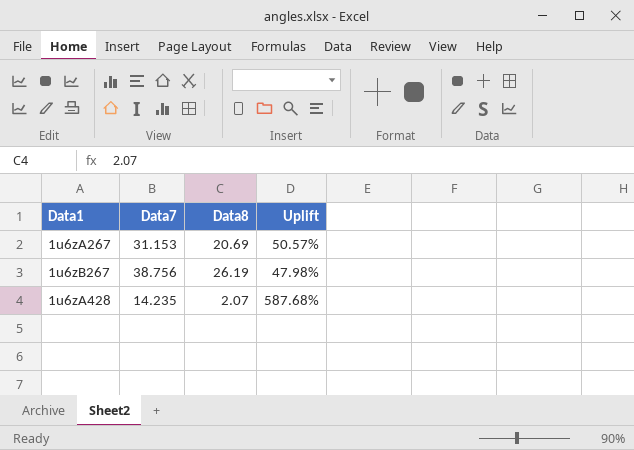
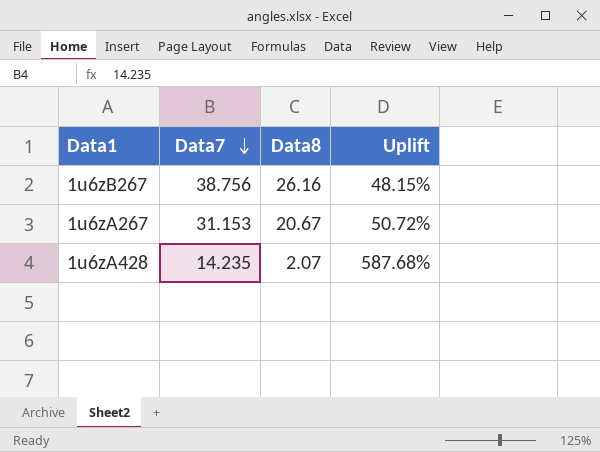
row order: none -> Data7 descending
1u6zB267 | Data8: 26.19 -> 26.16
1u6zB267 | Uplift: 47.98% -> 48.15%
1u6zA267 | Data8: 20.69 -> 20.67
1u6zA267 | Uplift: 50.57% -> 50.72%

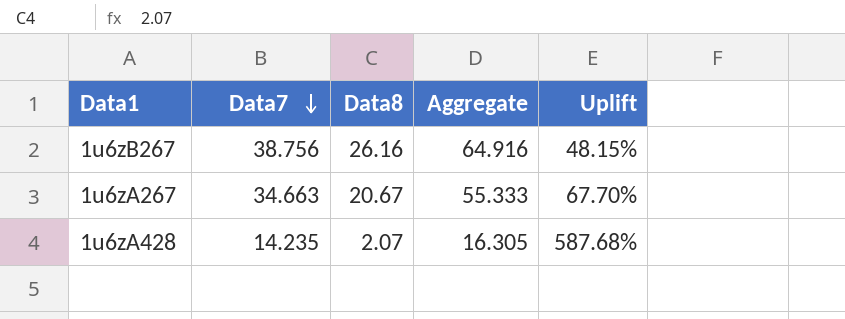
column Aggregate | formula: none -> [Data7] + [Data8]
1u6zA267 | Data7: 31.153 -> 34.663
1u6zA267 | Uplift: 50.72% -> 67.70%

